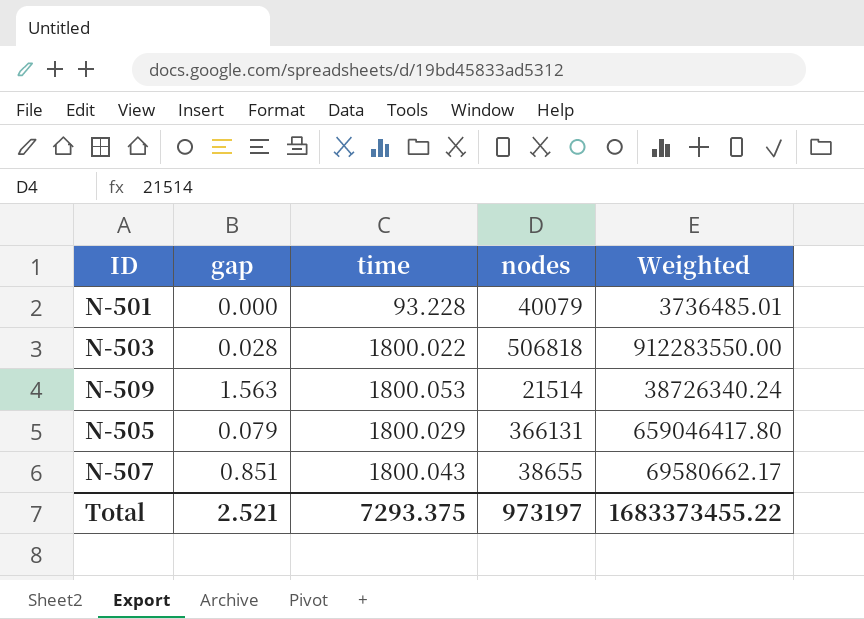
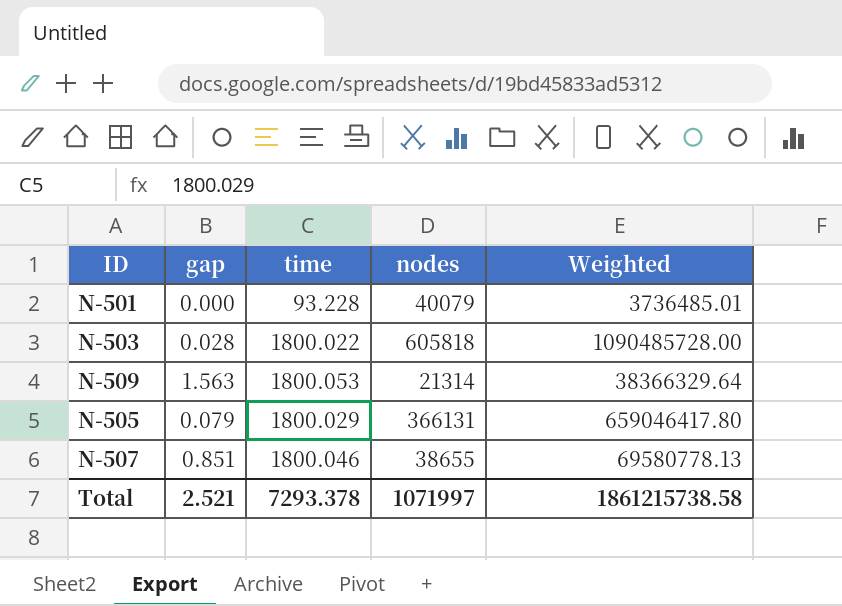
N-503 | nodes: 506818 -> 605818
N-503 | Weighted: 912283550.00 -> 1090485728.00
N-509 | nodes: 21514 -> 21314
N-509 | Weighted: 38726340.24 -> 38366329.64
N-507 | time: 1800.043 -> 1800.046
N-507 | Weighted: 69580662.17 -> 69580778.13
Total | time: 7293.375 -> 7293.378
Total | nodes: 973197 -> 1071997
Total | Weighted: 1683373455.22 -> 1861215738.58

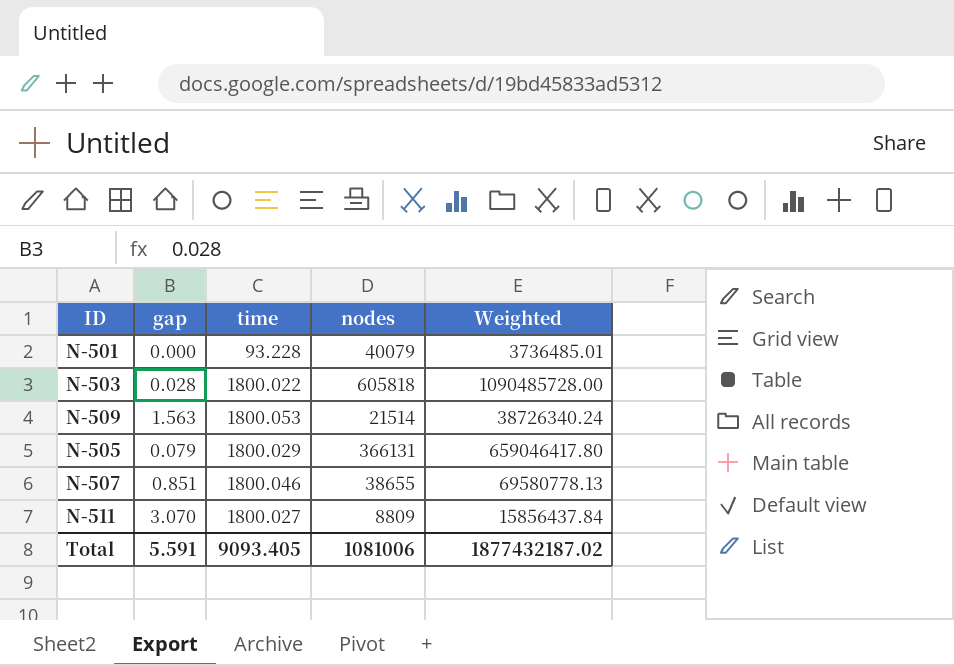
N-509 | nodes: 21314 -> 21514
N-509 | Weighted: 38366329.64 -> 38726340.24
row N-511: none -> 3.070 | 1800.027 | 8809 | 15856437.84
Total | gap: 2.521 -> 5.591
Total | time: 7293.378 -> 9093.405
Total | nodes: 1071997 -> 1081006
Total | Weighted: 1861215738.58 -> 1877432187.02

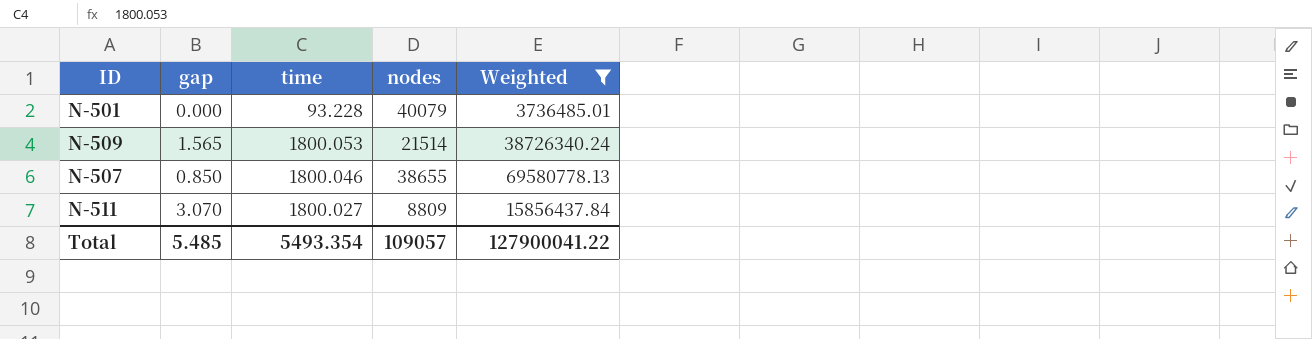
filter: none -> Weighted <= 69580778.13
N-509 | gap: 1.563 -> 1.565
N-507 | gap: 0.851 -> 0.850
Total | gap: 5.591 -> 5.485
Total | time: 9093.405 -> 5493.354
Total | nodes: 1081006 -> 109057
Total | Weighted: 1877432187.02 -> 127900041.22

